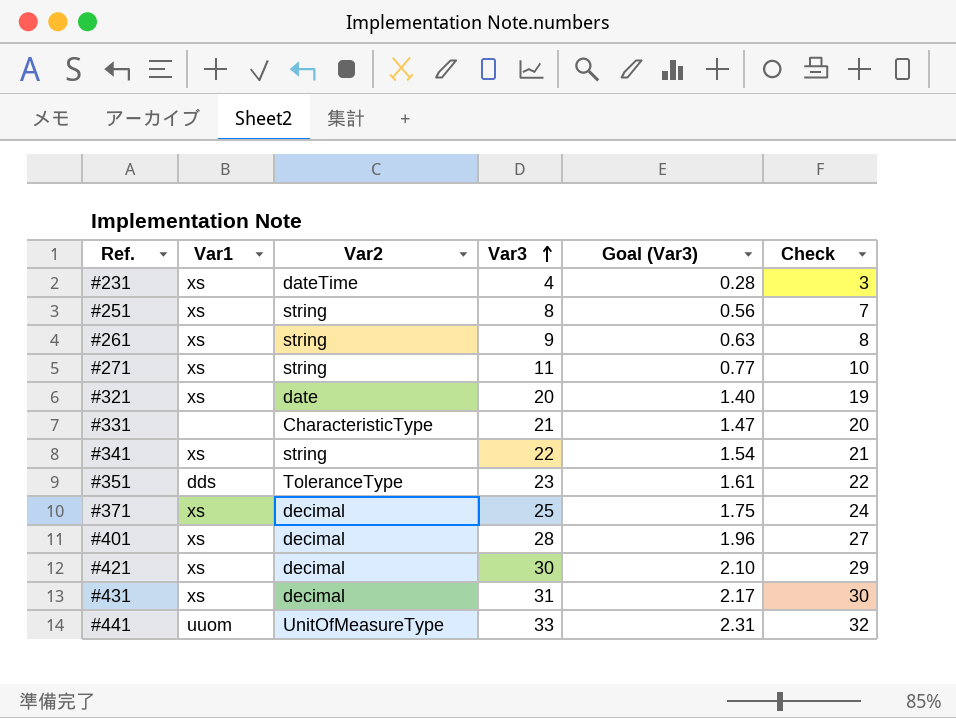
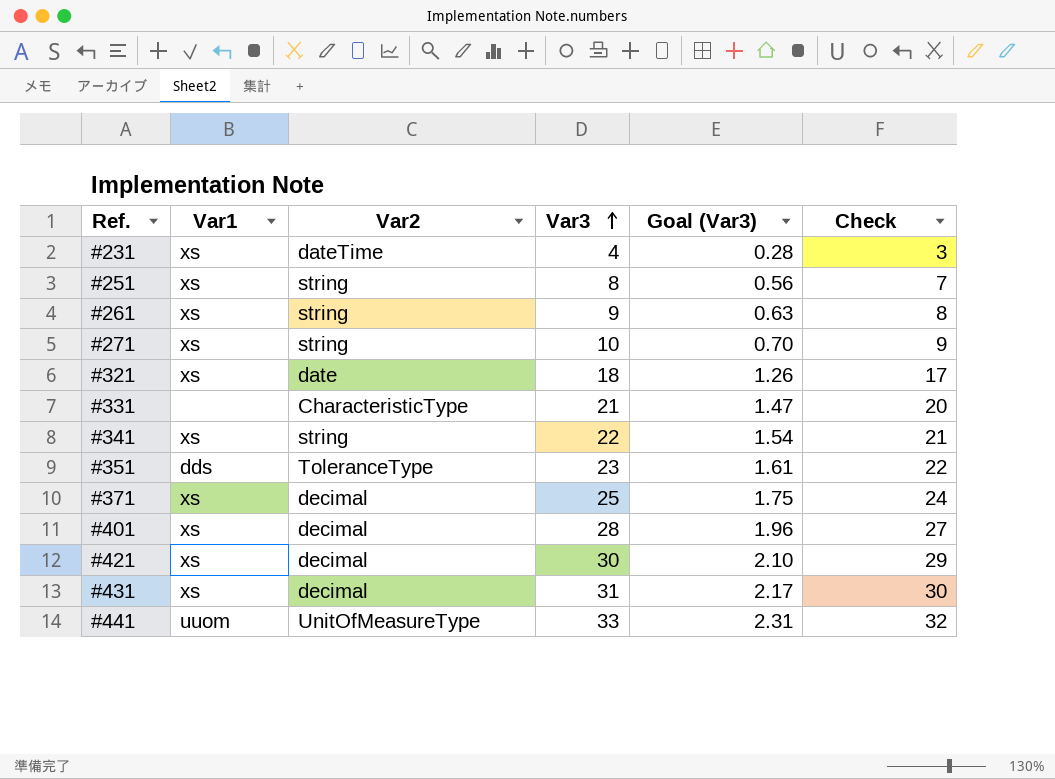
#271 | Var3: 11 -> 10
#271 | Goal (Var3): 0.77 -> 0.70
#271 | Check: 10 -> 9
#321 | Var3: 20 -> 18
#321 | Goal (Var3): 1.40 -> 1.26
#321 | Check: 19 -> 17

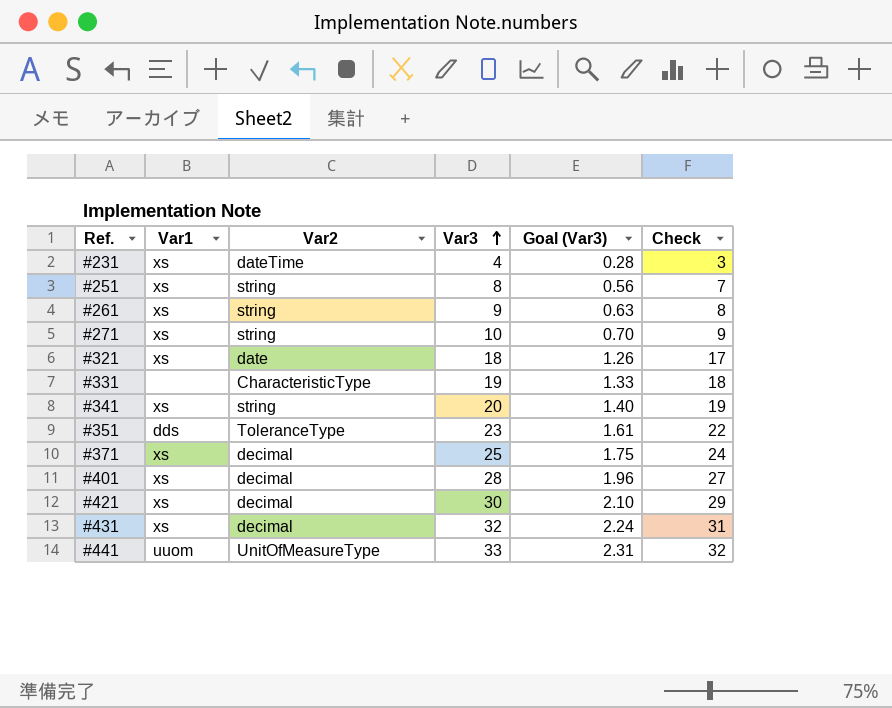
#331 | Var3: 21 -> 19
#331 | Goal (Var3): 1.47 -> 1.33
#331 | Check: 20 -> 18
#341 | Var3: 22 -> 20
#341 | Goal (Var3): 1.54 -> 1.40
#341 | Check: 21 -> 19
#431 | Var3: 31 -> 32
#431 | Goal (Var3): 2.17 -> 2.24
#431 | Check: 30 -> 31

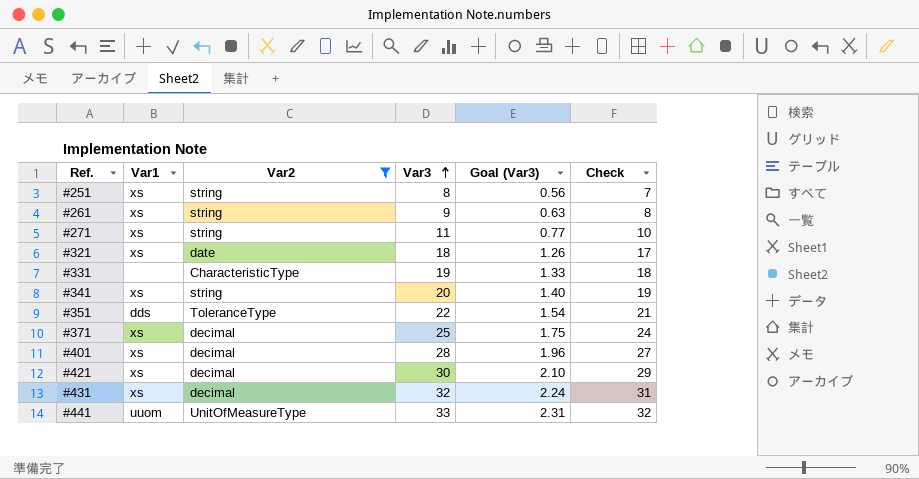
filter: none -> Var2 != dateTime
#271 | Var3: 10 -> 11
#271 | Goal (Var3): 0.70 -> 0.77
#271 | Check: 9 -> 10
#351 | Var3: 23 -> 22
#351 | Goal (Var3): 1.61 -> 1.54
#351 | Check: 22 -> 21

